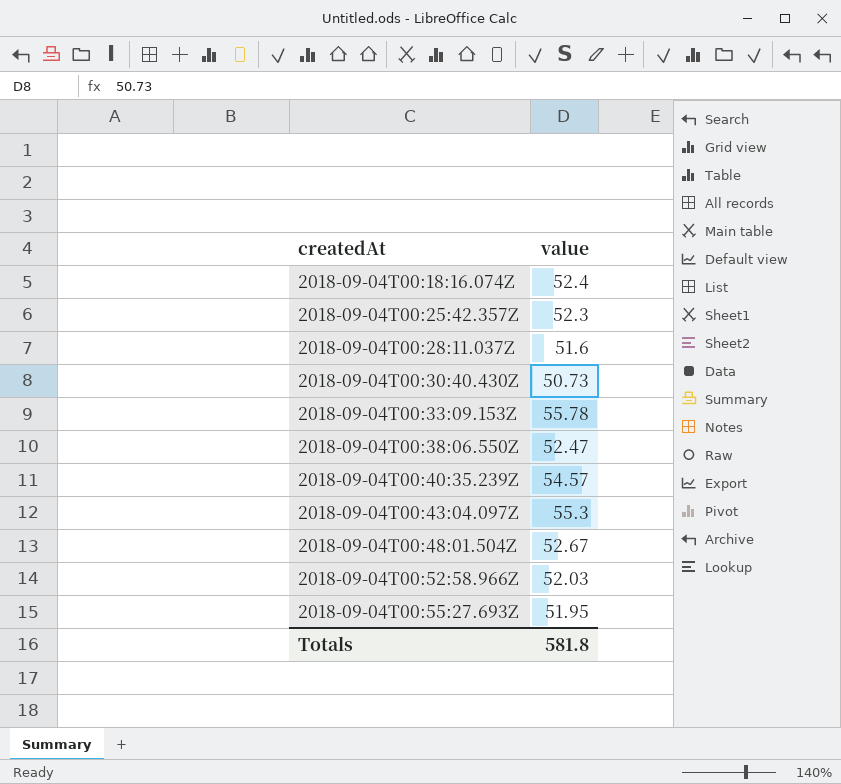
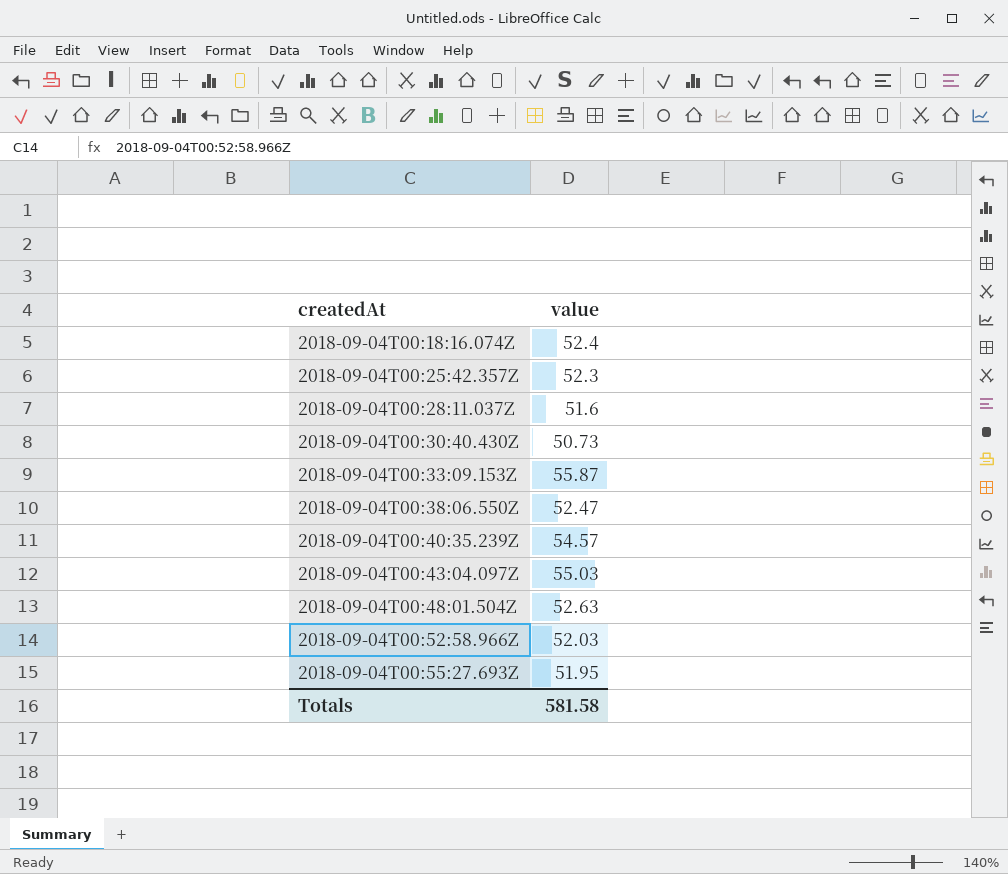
2018-09-04T00:33:09.153Z | value: 55.78 -> 55.87
2018-09-04T00:43:04.097Z | value: 55.3 -> 55.03
2018-09-04T00:48:01.504Z | value: 52.67 -> 52.63
Totals | value: 581.8 -> 581.58

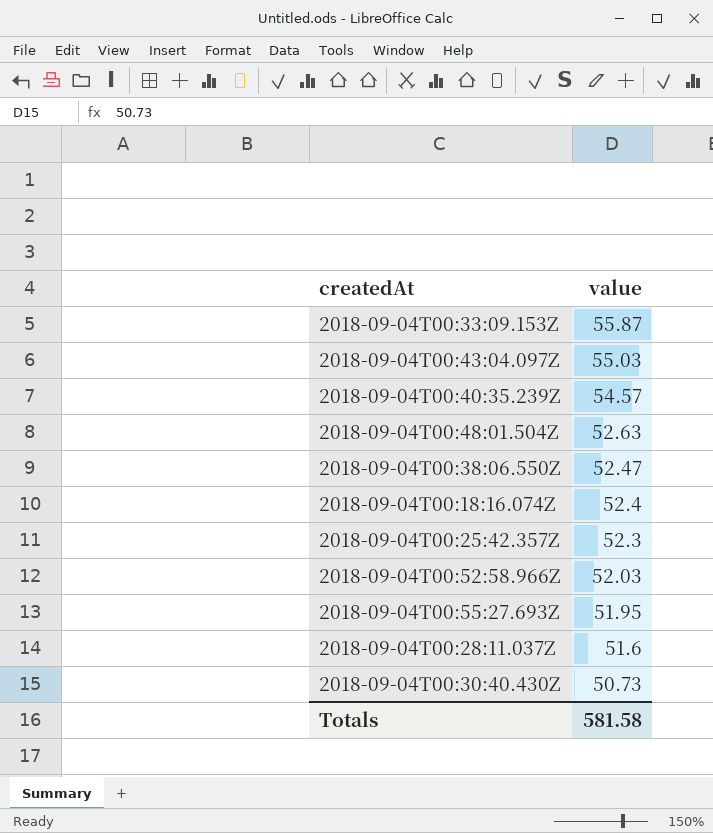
row order: createdAt ascending -> value descending

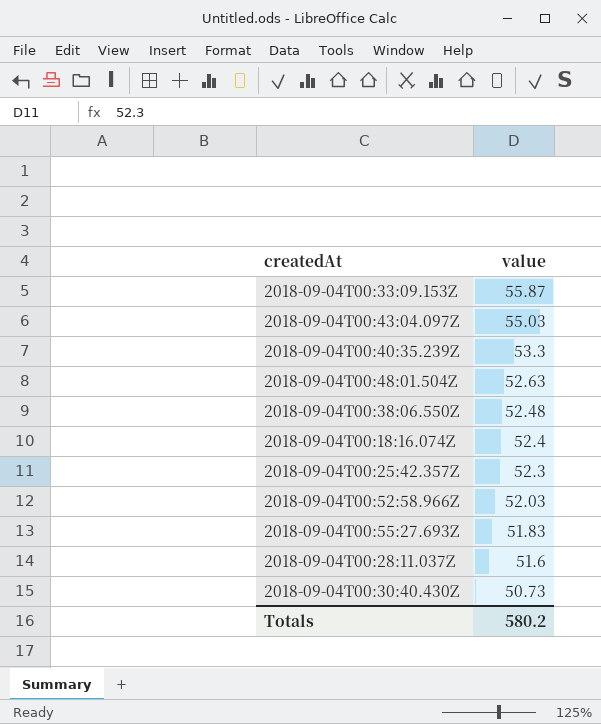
2018-09-04T00:40:35.239Z | value: 54.57 -> 53.3
2018-09-04T00:38:06.550Z | value: 52.47 -> 52.48
2018-09-04T00:55:27.693Z | value: 51.95 -> 51.83
Totals | value: 581.58 -> 580.2

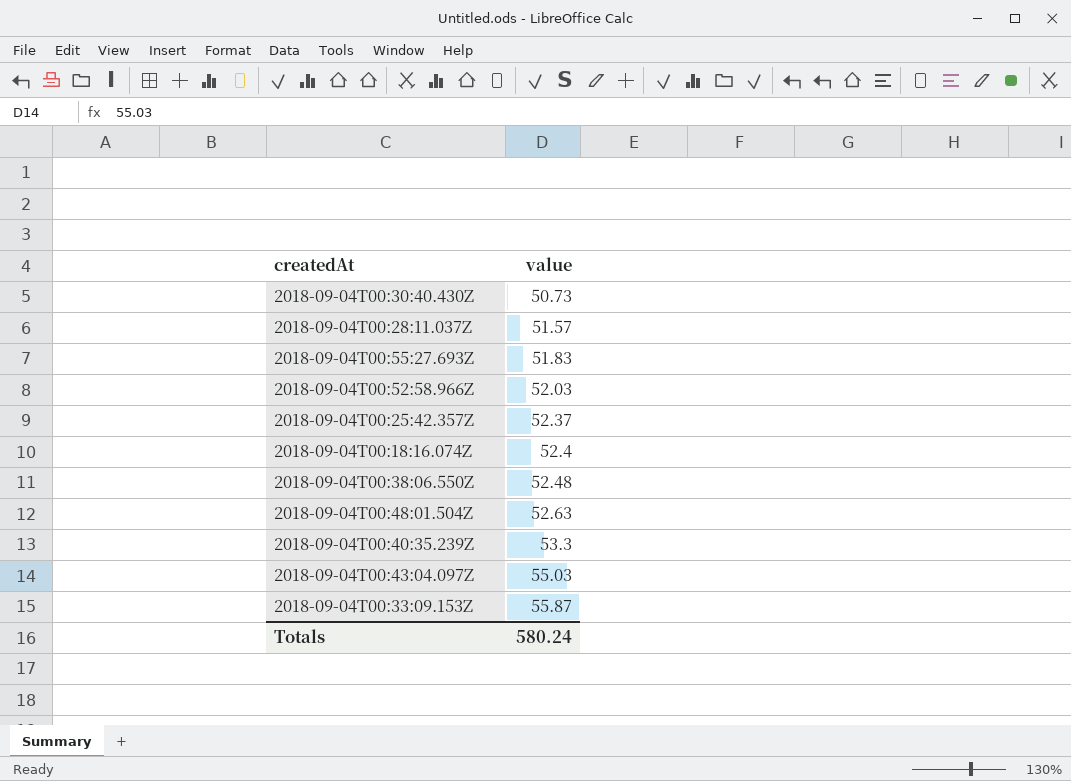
row order: value descending -> value ascending
2018-09-04T00:28:11.037Z | value: 51.6 -> 51.57
2018-09-04T00:25:42.357Z | value: 52.3 -> 52.37
Totals | value: 580.2 -> 580.24

